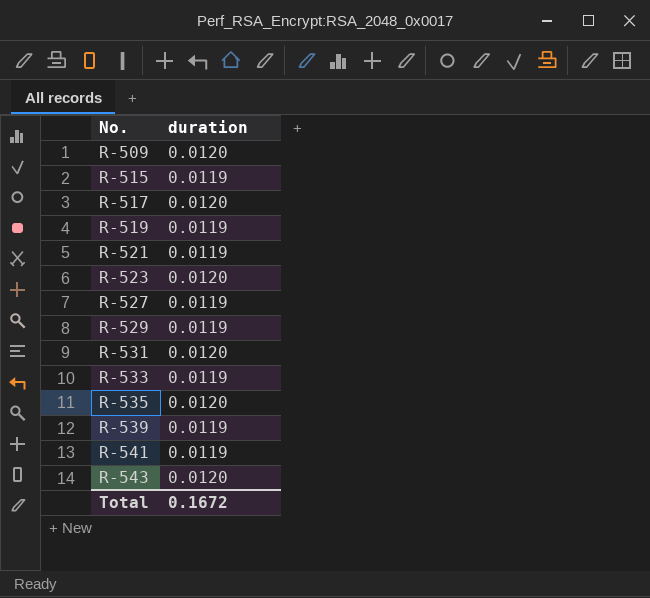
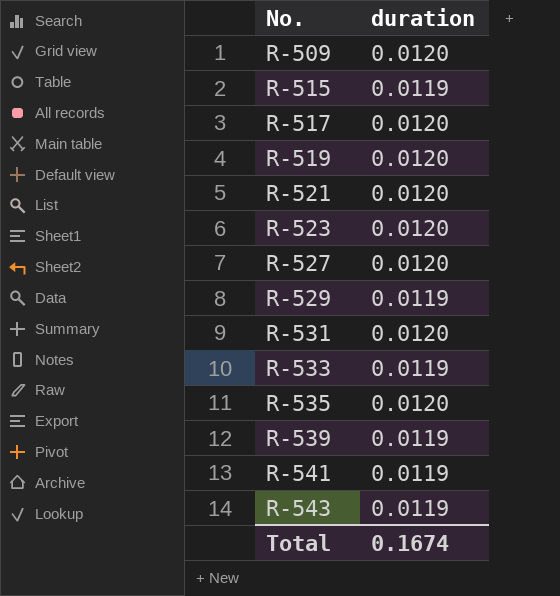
R-519 | duration: 0.0119 -> 0.0120
R-521 | duration: 0.0119 -> 0.0120
R-527 | duration: 0.0119 -> 0.0120
R-543 | duration: 0.0120 -> 0.0119
Total | duration: 0.1672 -> 0.1674

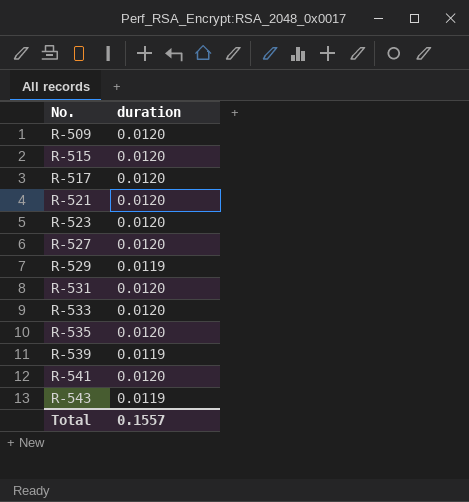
row R-519: 0.0120 -> none
R-515 | duration: 0.0119 -> 0.0120
R-533 | duration: 0.0119 -> 0.0120
R-541 | duration: 0.0119 -> 0.0120
Total | duration: 0.1674 -> 0.1557

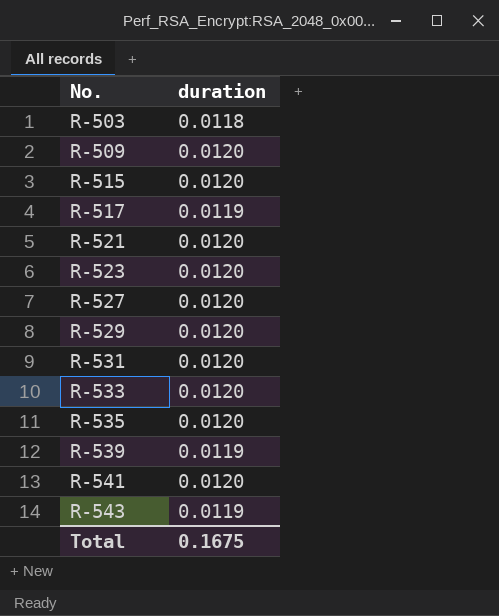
row R-503: none -> 0.0118
R-517 | duration: 0.0120 -> 0.0119
R-529 | duration: 0.0119 -> 0.0120
Total | duration: 0.1557 -> 0.1675

